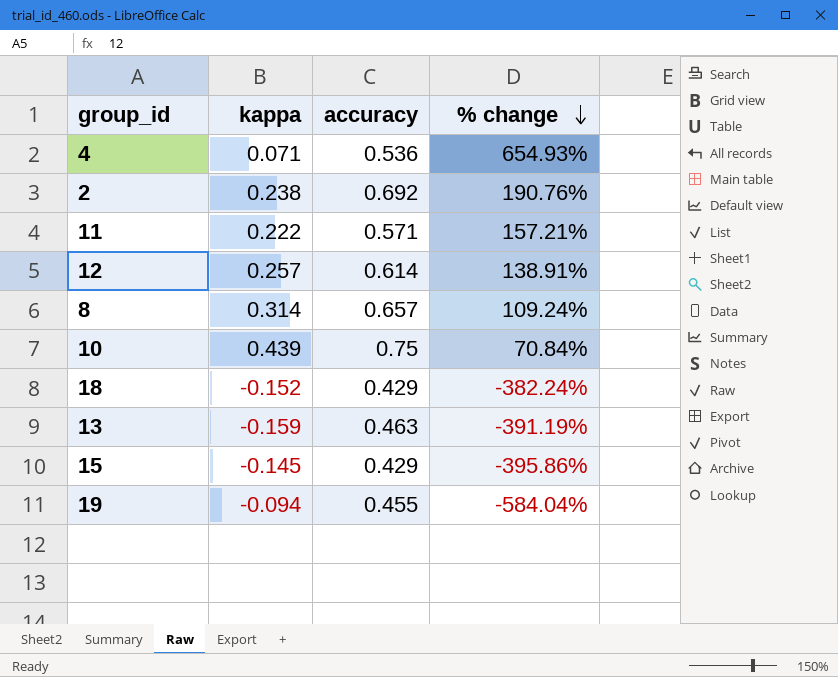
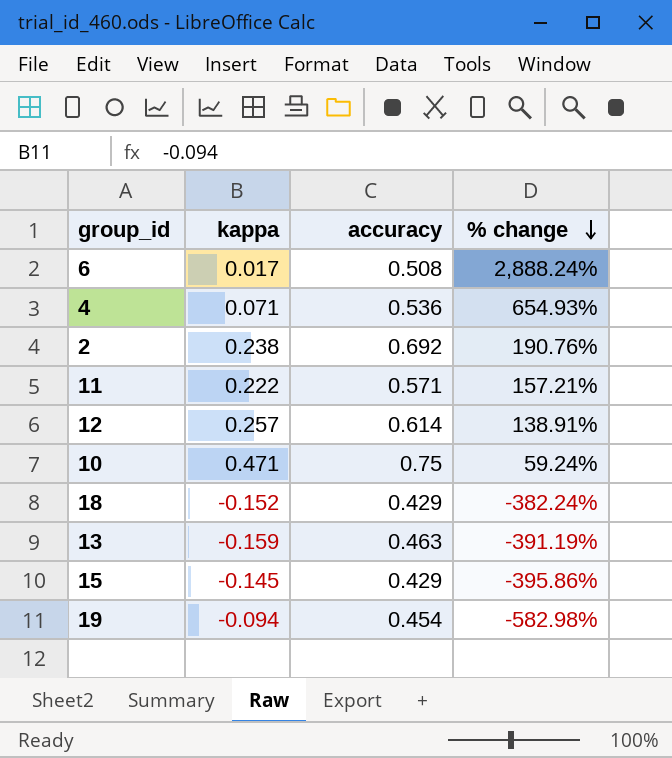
row 8: 0.314 | 0.657 | 109.24% -> none
row 6: none -> 0.017 | 0.508 | 2,888.24%
10 | kappa: 0.439 -> 0.471
10 | % change: 70.84% -> 59.24%
19 | accuracy: 0.455 -> 0.454
19 | % change: -584.04% -> -582.98%

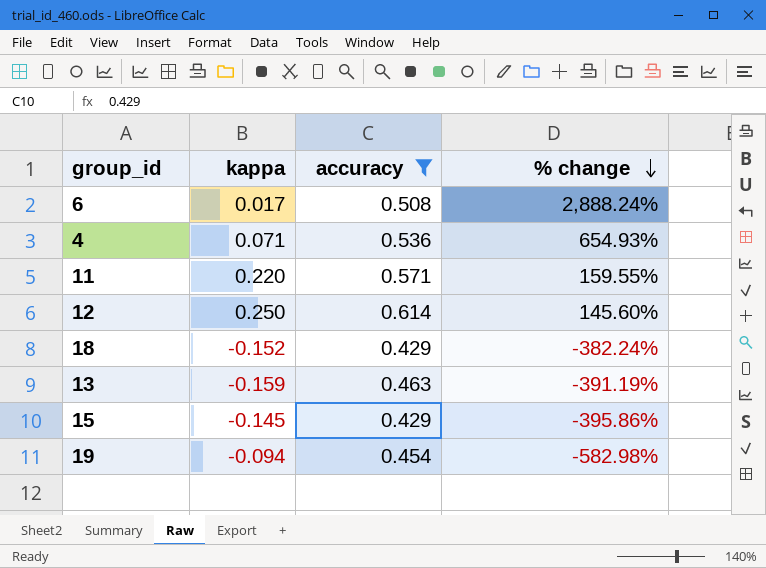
filter: none -> accuracy <= 0.614
11 | kappa: 0.222 -> 0.220
11 | % change: 157.21% -> 159.55%
12 | kappa: 0.257 -> 0.250
12 | % change: 138.91% -> 145.60%

